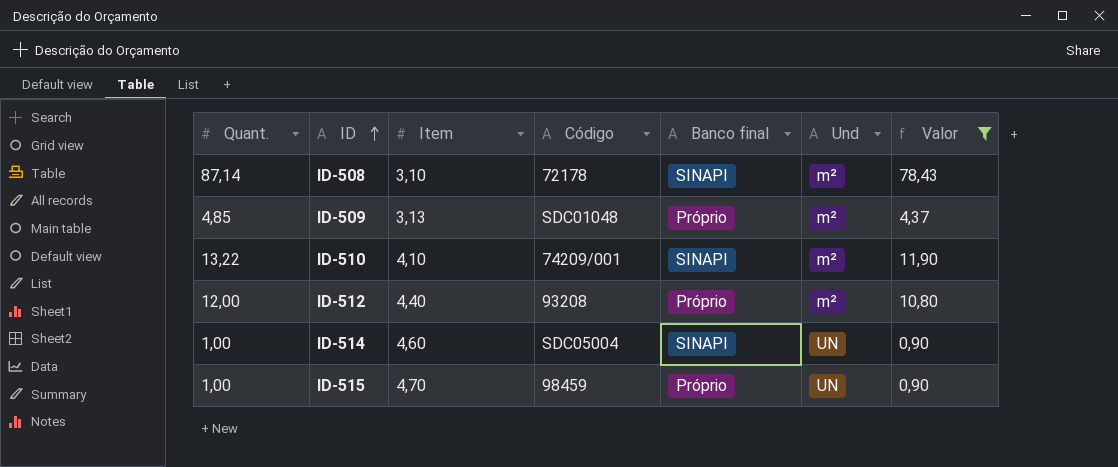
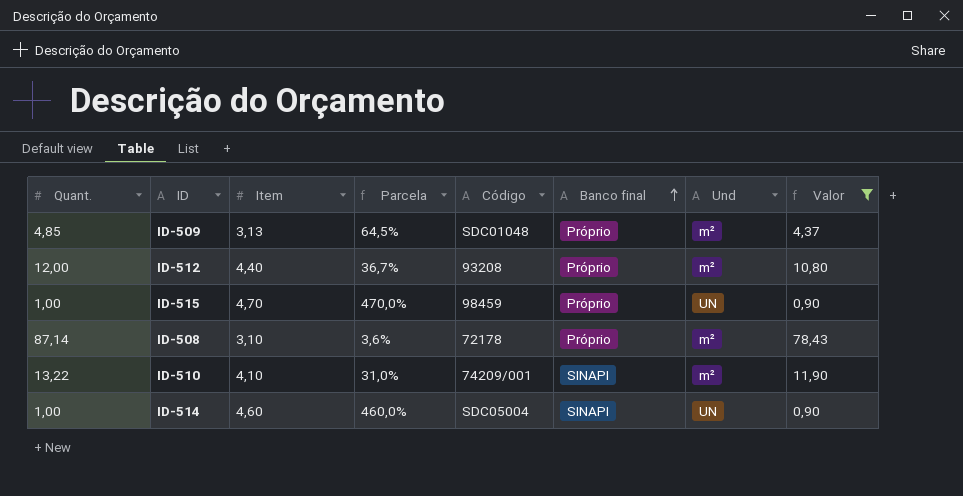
row order: ID ascending -> Banco final ascending
column Parcela | formula: none -> [Item] / [Quant.]
ID-508 | Banco final: SINAPI -> Próprio

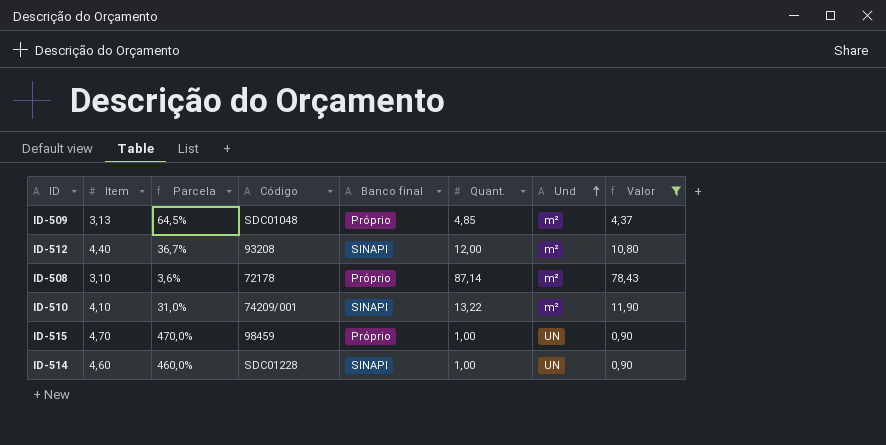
row order: Banco final ascending -> Und ascending
column Quant. | position: 1 -> 6
ID-512 | Banco final: Próprio -> SINAPI
ID-514 | Código: SDC05004 -> SDC01228

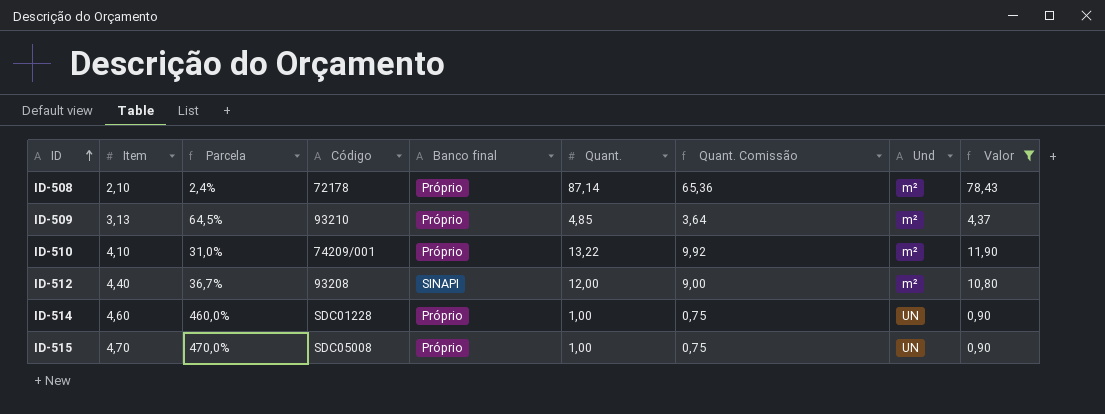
row order: Und ascending -> ID ascending
column Quant. Comissão | formula: none -> [Quant.] * 0,75
ID-508 | Item: 3,10 -> 2,10
ID-508 | Parcela: 3,6% -> 2,4%
ID-509 | Código: SDC01048 -> 93210
ID-510 | Banco final: SINAPI -> Próprio
ID-514 | Banco final: SINAPI -> Próprio
ID-515 | Código: 98459 -> SDC05008

